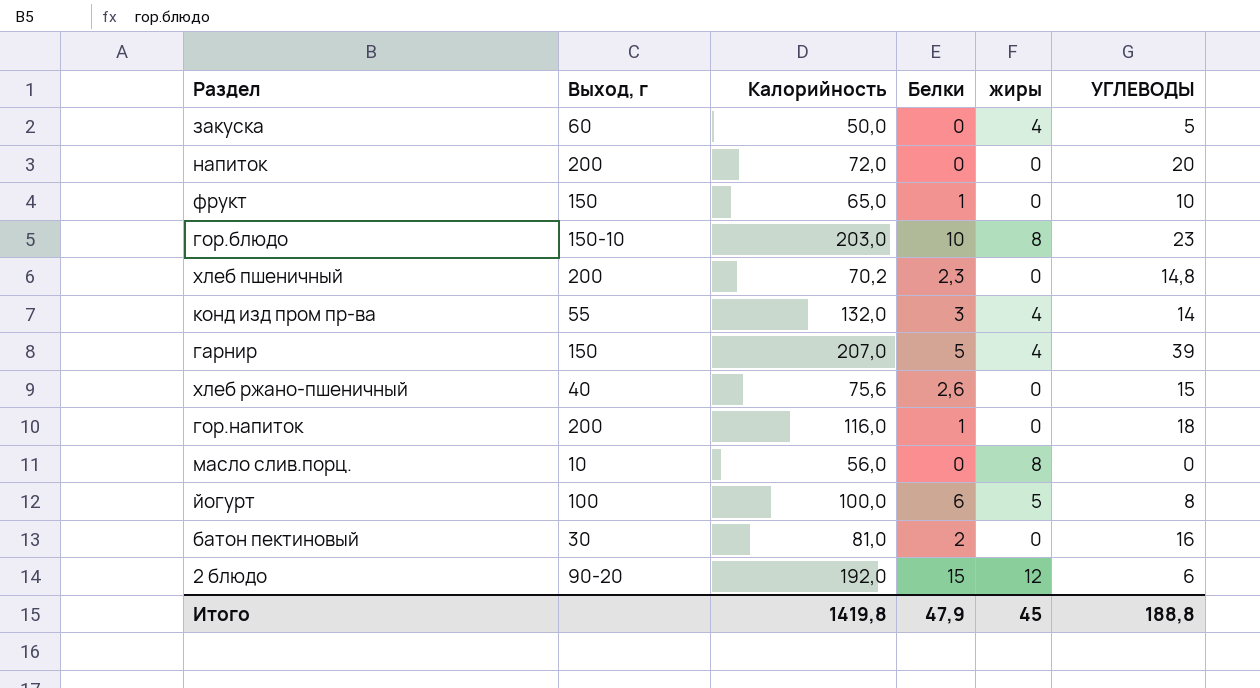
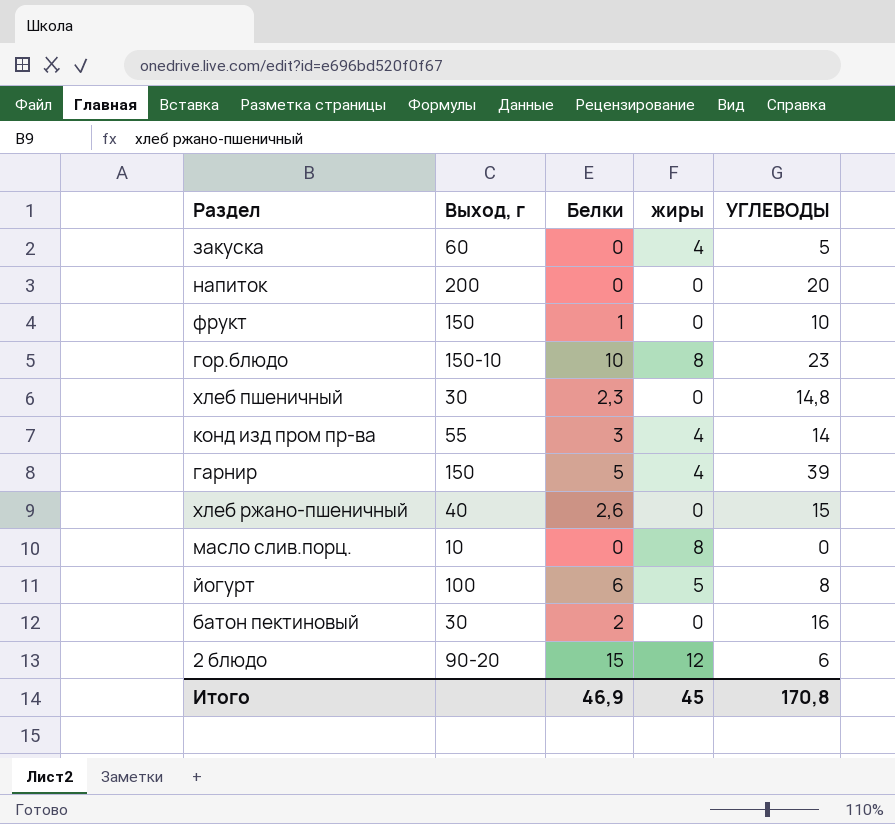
column Калорийность | position: 3 -> none
row гор.напиток: 200 | 116,0 | 1 | 0 | 18 -> none
хлеб пшеничный | Выход, г: 200 -> 30
Итого | Белки: 47,9 -> 46,9
Итого | УГЛЕВОДЫ: 188,8 -> 170,8

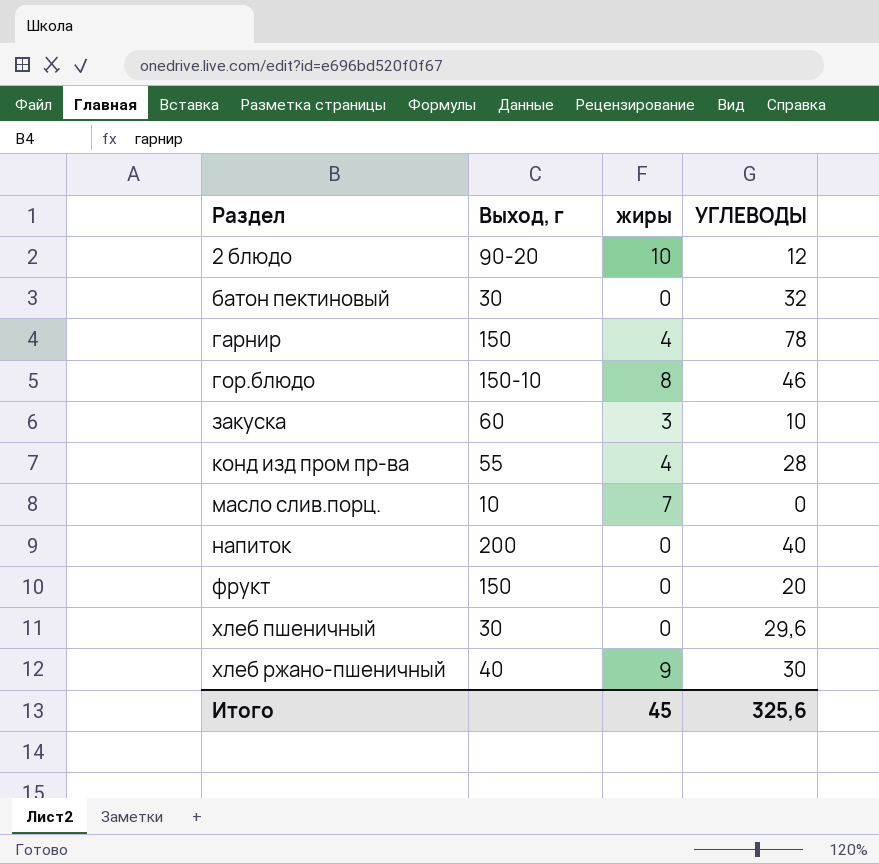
row order: none -> Раздел ascending
column Белки | position: 3 -> none
row йогурт: 100 | 6 | 5 | 8 -> none
2 блюдо | жиры: 12 -> 10
2 блюдо | УГЛЕВОДЫ: 6 -> 12
батон пектиновый | УГЛЕВОДЫ: 16 -> 32
гарнир | УГЛЕВОДЫ: 39 -> 78
гор.блюдо | УГЛЕВОДЫ: 23 -> 46
закуска | жиры: 4 -> 3
закуска | УГЛЕВОДЫ: 5 -> 10
конд изд пром пр-ва | УГЛЕВОДЫ: 14 -> 28
масло слив.порц. | жиры: 8 -> 7
напиток | УГЛЕВОДЫ: 20 -> 40
фрукт | УГЛЕВОДЫ: 10 -> 20
хлеб пшеничный | УГЛЕВОДЫ: 14,8 -> 29,6
хлеб ржано-пшеничный | жиры: 0 -> 9
хлеб ржано-пшеничный | УГЛЕВОДЫ: 15 -> 30
Итого | УГЛЕВОДЫ: 170,8 -> 325,6

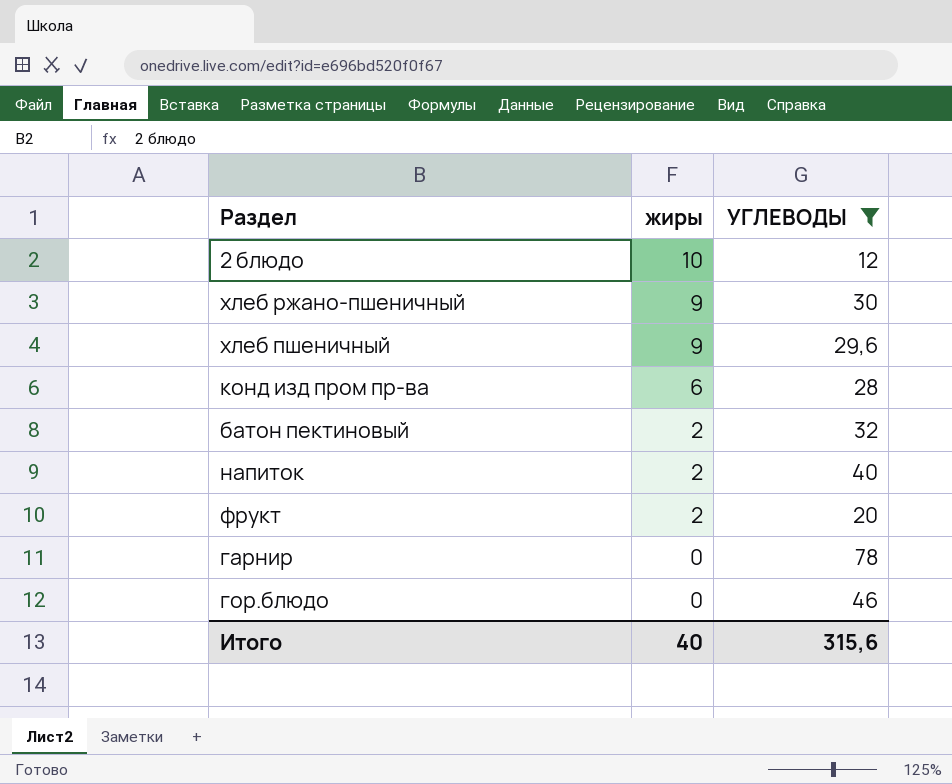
filter: none -> УГЛЕВОДЫ >= 12
row order: Раздел ascending -> жиры descending
column Выход, г | position: 2 -> none
хлеб пшеничный | жиры: 0 -> 9
конд изд пром пр-ва | жиры: 4 -> 6
батон пектиновый | жиры: 0 -> 2
напиток | жиры: 0 -> 2
фрукт | жиры: 0 -> 2
гарнир | жиры: 4 -> 0
гор.блюдо | жиры: 8 -> 0
Итого | жиры: 45 -> 40
Итого | УГЛЕВОДЫ: 325,6 -> 315,6

